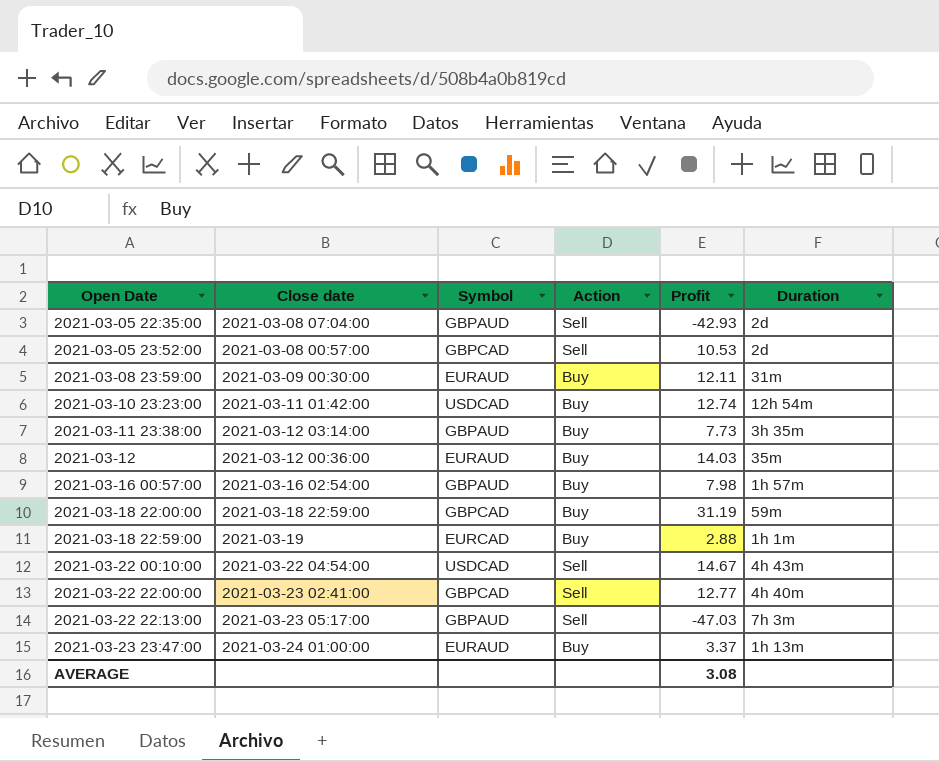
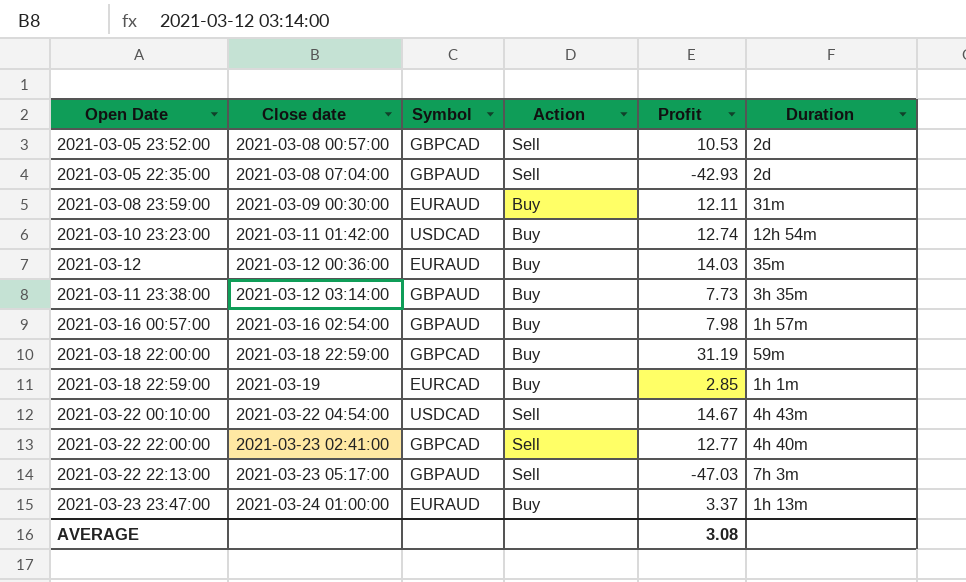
row order: Open Date ascending -> Close date ascending
2021-03-18 22:59:00 | Profit: 2.88 -> 2.85

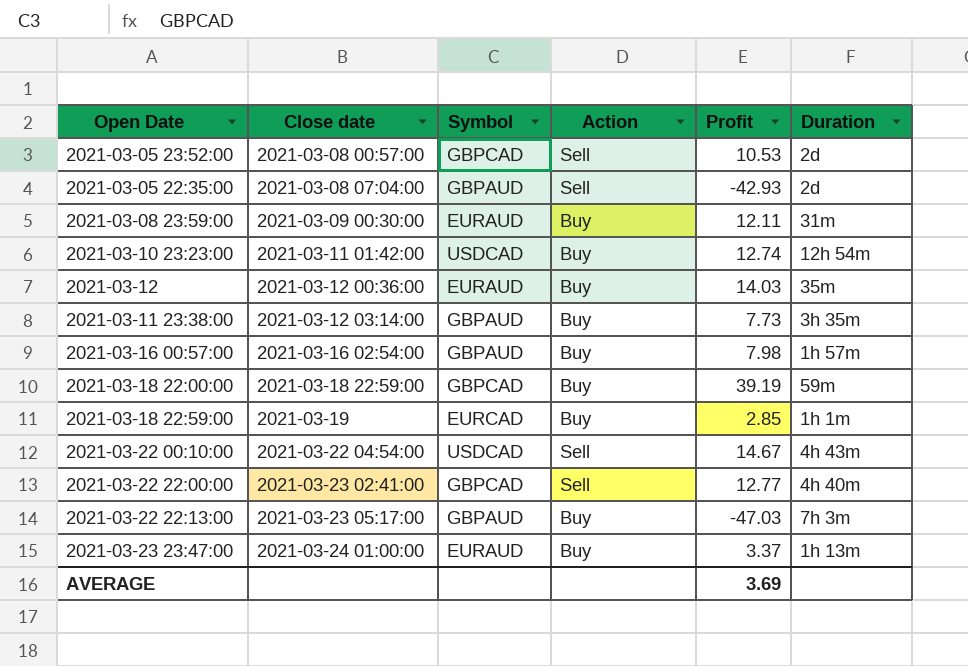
2021-03-18 22:00:00 | Profit: 31.19 -> 39.19
2021-03-22 22:13:00 | Action: Sell -> Buy
AVERAGE | Profit: 3.08 -> 3.69

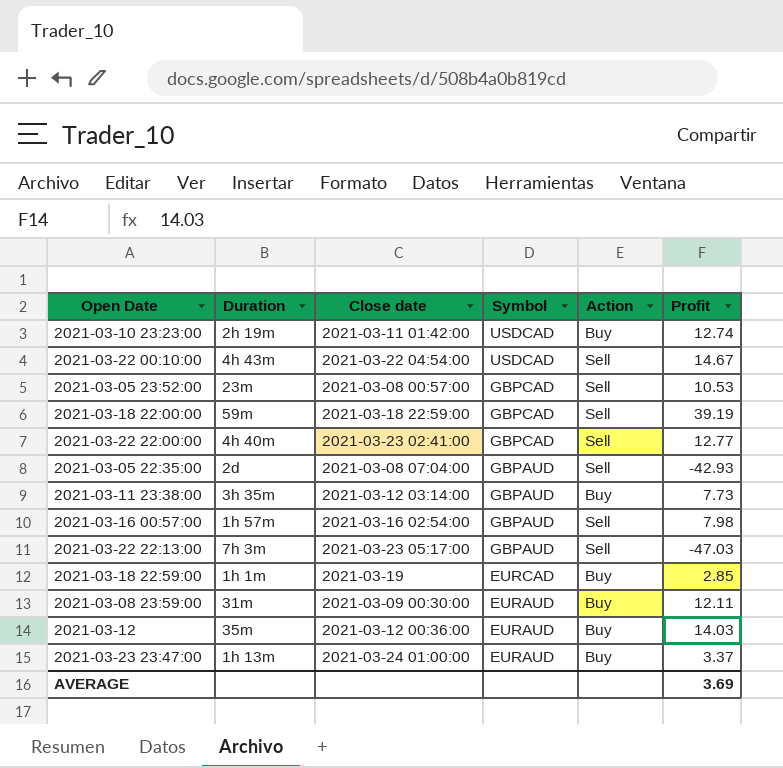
row order: Close date ascending -> Symbol descending
column Duration | position: 6 -> 2
2021-03-10 23:23:00 | Duration: 12h 54m -> 2h 19m
2021-03-05 23:52:00 | Duration: 2d -> 23m
2021-03-18 22:00:00 | Action: Buy -> Sell
2021-03-16 00:57:00 | Action: Buy -> Sell
2021-03-22 22:13:00 | Action: Buy -> Sell

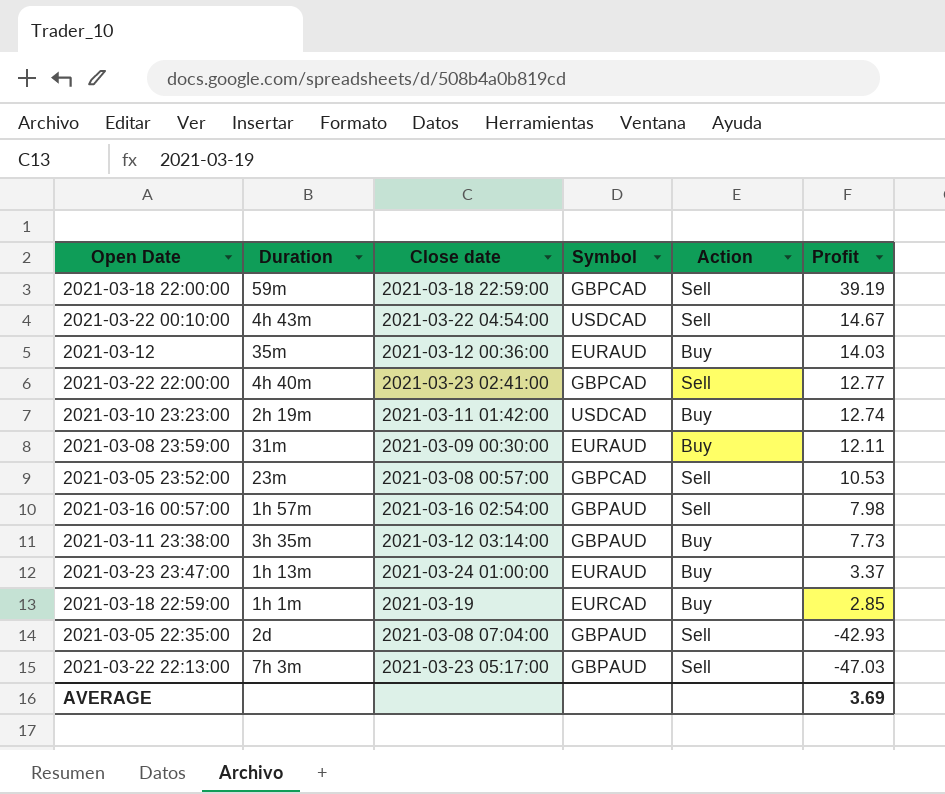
row order: Symbol descending -> Profit descending

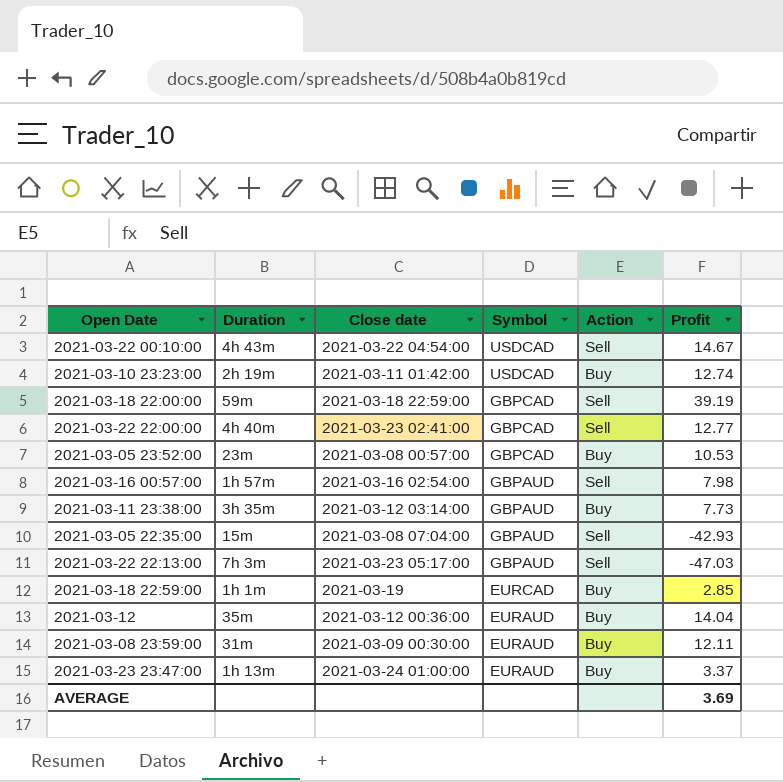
row order: Profit descending -> Symbol descending
2021-03-05 23:52:00 | Action: Sell -> Buy
2021-03-05 22:35:00 | Duration: 2d -> 15m
2021-03-12 | Profit: 14.03 -> 14.04

